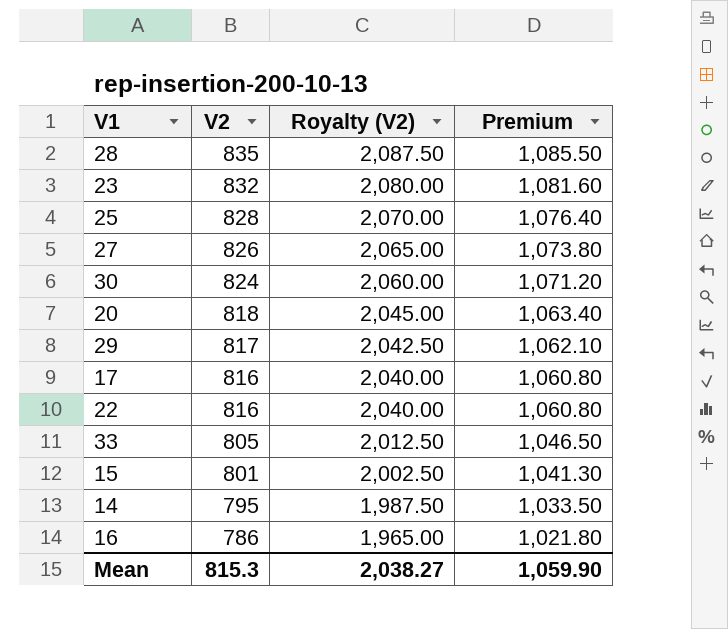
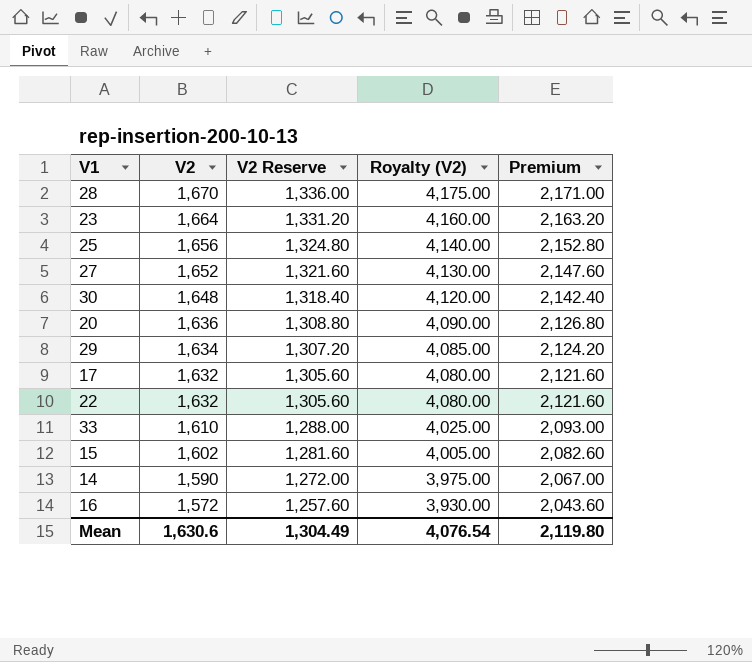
column V2 Reserve | formula: none -> [V2] * 0.8
28 | V2: 835 -> 1,670
28 | Royalty (V2): 2,087.50 -> 4,175.00
28 | Premium: 1,085.50 -> 2,171.00
23 | V2: 832 -> 1,664
23 | Royalty (V2): 2,080.00 -> 4,160.00
23 | Premium: 1,081.60 -> 2,163.20
25 | V2: 828 -> 1,656
25 | Royalty (V2): 2,070.00 -> 4,140.00
25 | Premium: 1,076.40 -> 2,152.80
27 | V2: 826 -> 1,652
27 | Royalty (V2): 2,065.00 -> 4,130.00
27 | Premium: 1,073.80 -> 2,147.60
30 | V2: 824 -> 1,648
30 | Royalty (V2): 2,060.00 -> 4,120.00
30 | Premium: 1,071.20 -> 2,142.40
20 | V2: 818 -> 1,636
20 | Royalty (V2): 2,045.00 -> 4,090.00
20 | Premium: 1,063.40 -> 2,126.80
29 | V2: 817 -> 1,634
29 | Royalty (V2): 2,042.50 -> 4,085.00
29 | Premium: 1,062.10 -> 2,124.20
17 | V2: 816 -> 1,632
17 | Royalty (V2): 2,040.00 -> 4,080.00
17 | Premium: 1,060.80 -> 2,121.60
22 | V2: 816 -> 1,632
22 | Royalty (V2): 2,040.00 -> 4,080.00
22 | Premium: 1,060.80 -> 2,121.60
33 | V2: 805 -> 1,610
33 | Royalty (V2): 2,012.50 -> 4,025.00
33 | Premium: 1,046.50 -> 2,093.00
15 | V2: 801 -> 1,602
15 | Royalty (V2): 2,002.50 -> 4,005.00
15 | Premium: 1,041.30 -> 2,082.60
14 | V2: 795 -> 1,590
14 | Royalty (V2): 1,987.50 -> 3,975.00
14 | Premium: 1,033.50 -> 2,067.00
16 | V2: 786 -> 1,572
16 | Royalty (V2): 1,965.00 -> 3,930.00
16 | Premium: 1,021.80 -> 2,043.60
Mean | V2: 815.3 -> 1,630.6
Mean | Royalty (V2): 2,038.27 -> 4,076.54
Mean | Premium: 1,059.90 -> 2,119.80

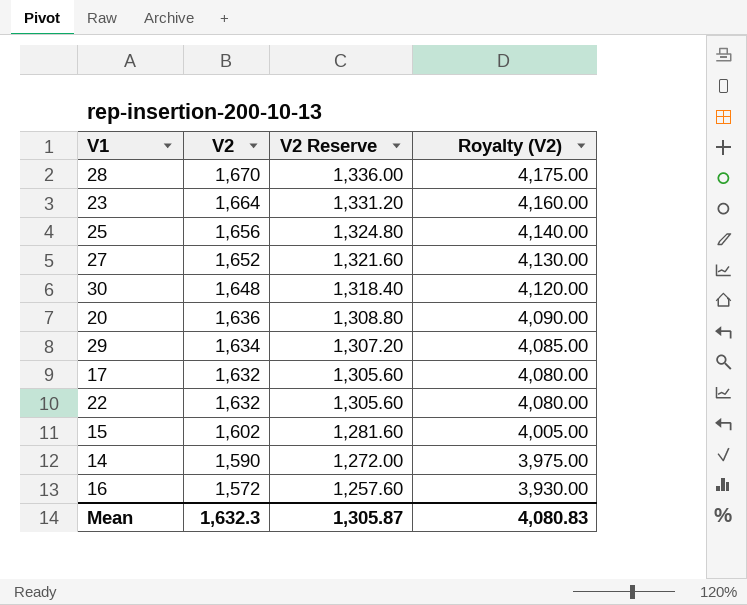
column Premium | formula: [V2] * 1.3 -> none
row 33: 1,610 | 1,288.00 | 4,025.00 | 2,093.00 -> none
Mean | V2: 1,630.6 -> 1,632.3
Mean | V2 Reserve: 1,304.49 -> 1,305.87
Mean | Royalty (V2): 4,076.54 -> 4,080.83

